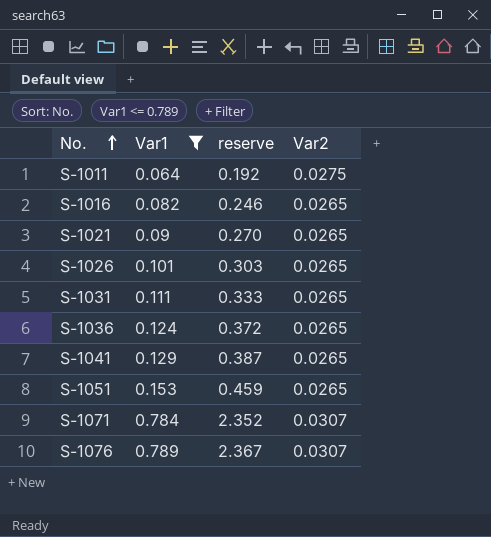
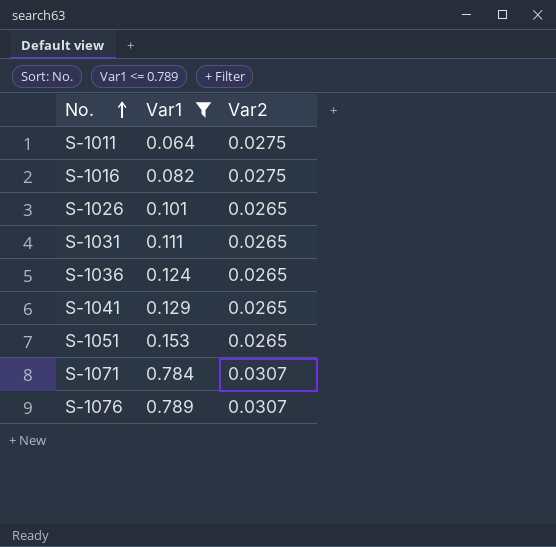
column reserve | formula: [Var1] * 3 -> none
row S-1021: 0.09 | 0.270 | 0.0265 -> none
S-1016 | Var2: 0.0265 -> 0.0275

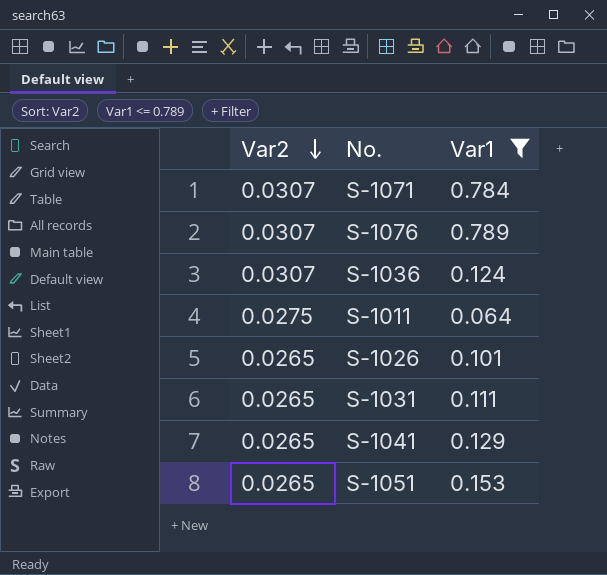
row order: No. ascending -> Var2 descending
column Var2 | position: 3 -> 1
row S-1016: 0.082 | 0.0275 -> none
S-1036 | Var2: 0.0265 -> 0.0307

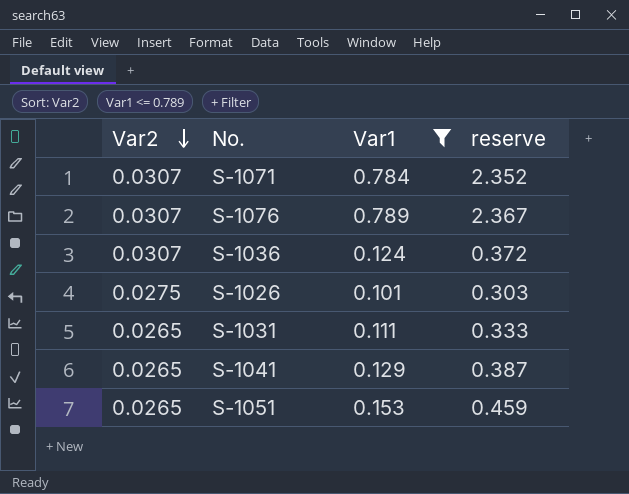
column reserve | formula: none -> [Var1] * 3
row S-1011: 0.0275 | 0.064 -> none
S-1026 | Var2: 0.0265 -> 0.0275

